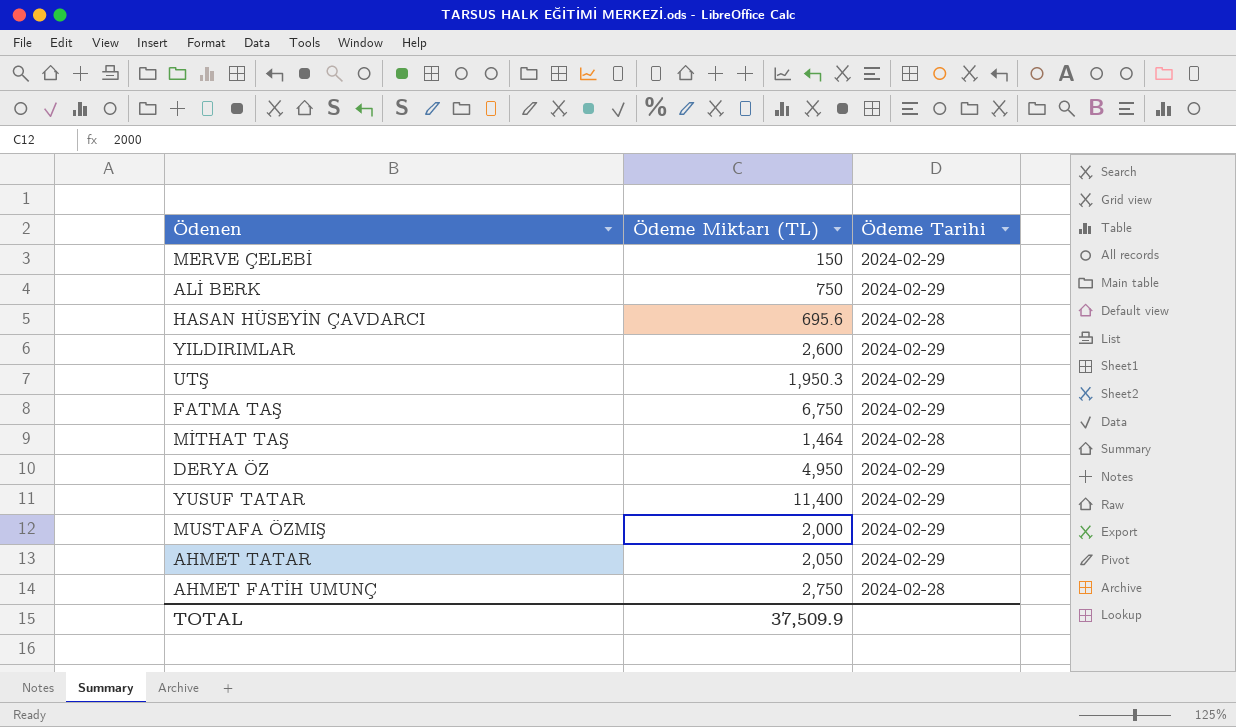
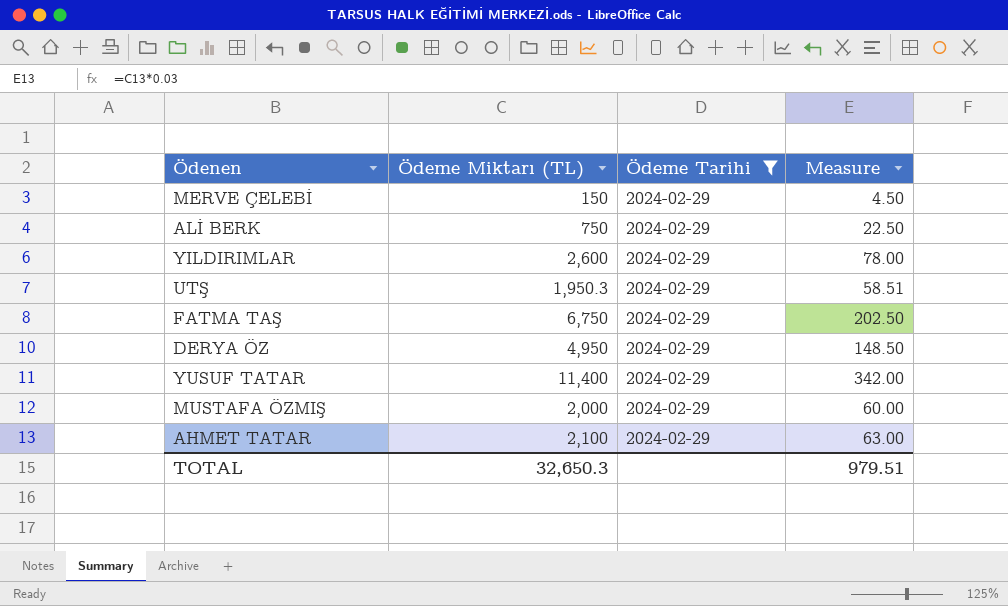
filter: none -> Ödeme Tarihi = 2024-02-29
column Measure | formula: none -> [Ödeme Miktarı (TL)] * 0.03
AHMET TATAR | Ödeme Miktarı (TL): 2,050 -> 2,100
TOTAL | Ödeme Miktarı (TL): 37,509.9 -> 32,650.3

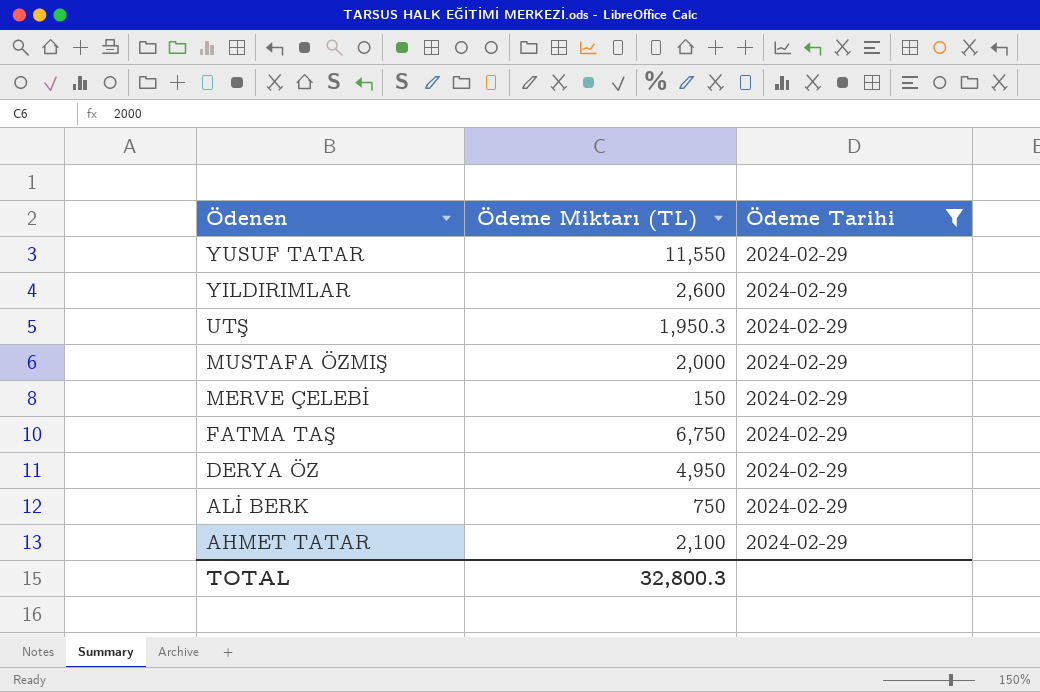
row order: none -> Ödenen descending
column Measure | formula: [Ödeme Miktarı (TL)] * 0.03 -> none
YUSUF TATAR | Ödeme Miktarı (TL): 11,400 -> 11,550
TOTAL | Ödeme Miktarı (TL): 32,650.3 -> 32,800.3

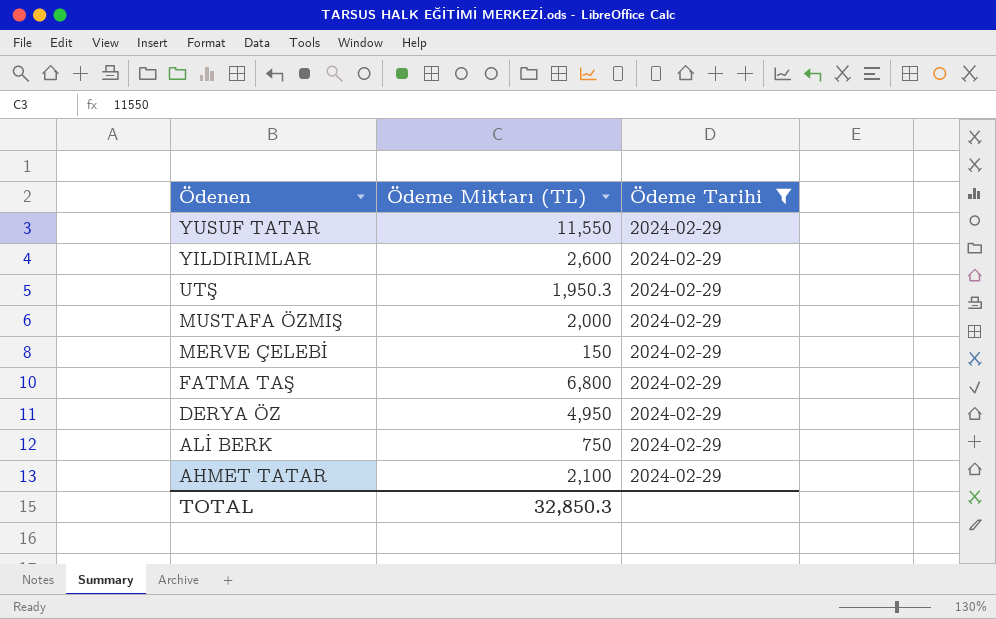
FATMA TAŞ | Ödeme Miktarı (TL): 6,750 -> 6,800
TOTAL | Ödeme Miktarı (TL): 32,800.3 -> 32,850.3

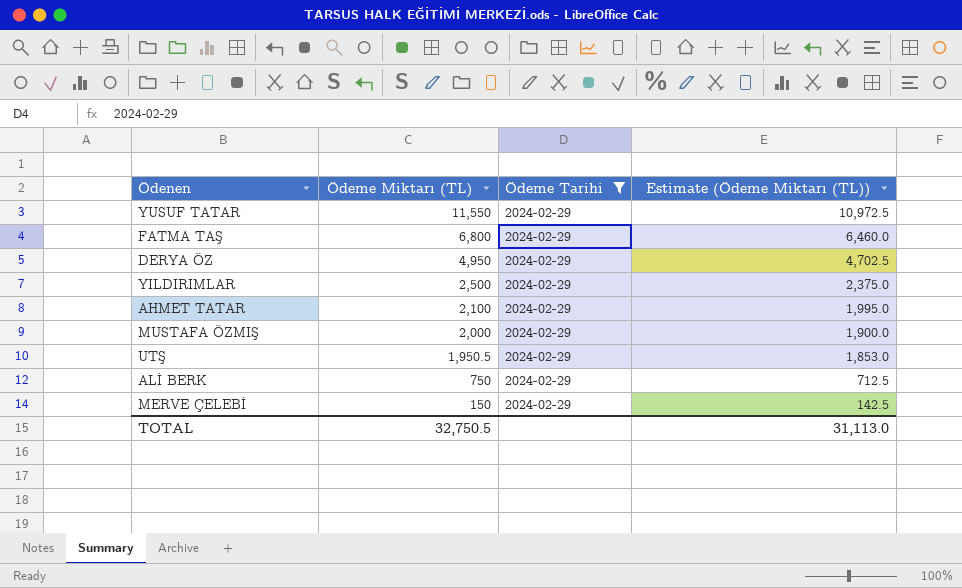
row order: Ödenen descending -> Ödeme Miktarı (TL) descending
column Estimate (Ödeme Miktarı (TL)) | formula: none -> [Ödeme Miktarı (TL)] * 0.95
YILDIRIMLAR | Ödeme Miktarı (TL): 2,600 -> 2,500
UTŞ | Ödeme Miktarı (TL): 1,950.3 -> 1,950.5
TOTAL | Ödeme Miktarı (TL): 32,850.3 -> 32,750.5

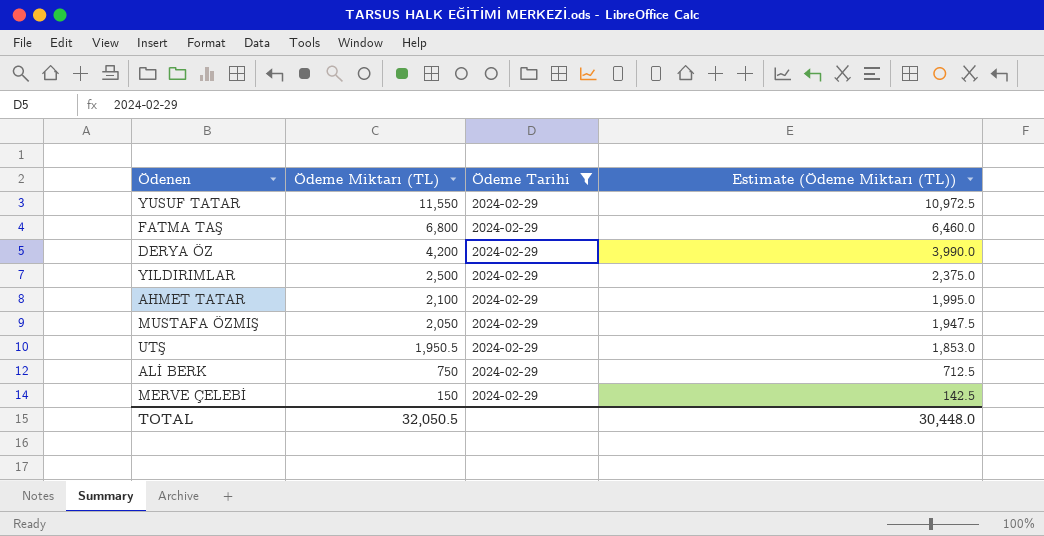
DERYA ÖZ | Ödeme Miktarı (TL): 4,950 -> 4,200
DERYA ÖZ | Estimate (Ödeme Miktarı (TL)): 4,702.5 -> 3,990.0
MUSTAFA ÖZMIŞ | Ödeme Miktarı (TL): 2,000 -> 2,050
MUSTAFA ÖZMIŞ | Estimate (Ödeme Miktarı (TL)): 1,900.0 -> 1,947.5
TOTAL | Ödeme Miktarı (TL): 32,750.5 -> 32,050.5
TOTAL | Estimate (Ödeme Miktarı (TL)): 31,113.0 -> 30,448.0

